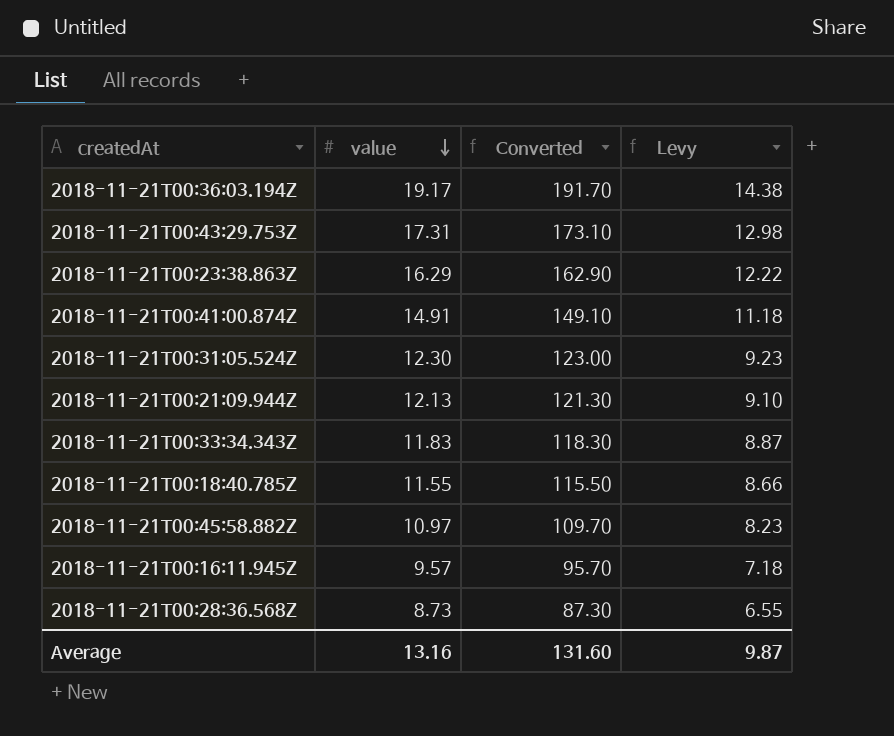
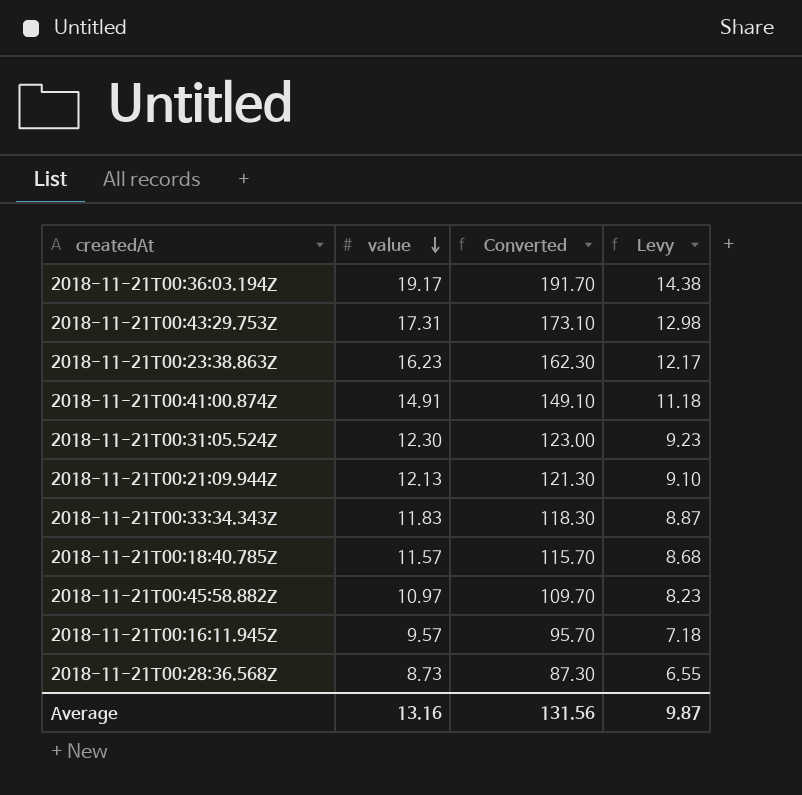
2018-11-21T00:23:38.863Z | value: 16.29 -> 16.23
2018-11-21T00:23:38.863Z | Converted: 162.90 -> 162.30
2018-11-21T00:23:38.863Z | Levy: 12.22 -> 12.17
2018-11-21T00:18:40.785Z | value: 11.55 -> 11.57
2018-11-21T00:18:40.785Z | Converted: 115.50 -> 115.70
2018-11-21T00:18:40.785Z | Levy: 8.66 -> 8.68
Average | Converted: 131.60 -> 131.56

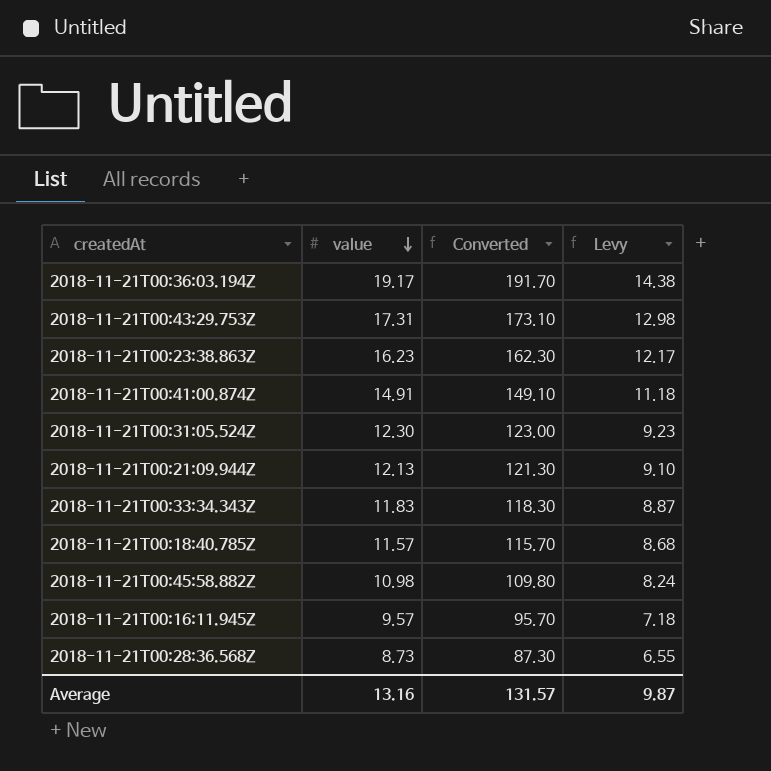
2018-11-21T00:45:58.882Z | value: 10.97 -> 10.98
2018-11-21T00:45:58.882Z | Converted: 109.70 -> 109.80
2018-11-21T00:45:58.882Z | Levy: 8.23 -> 8.24
Average | Converted: 131.56 -> 131.57

